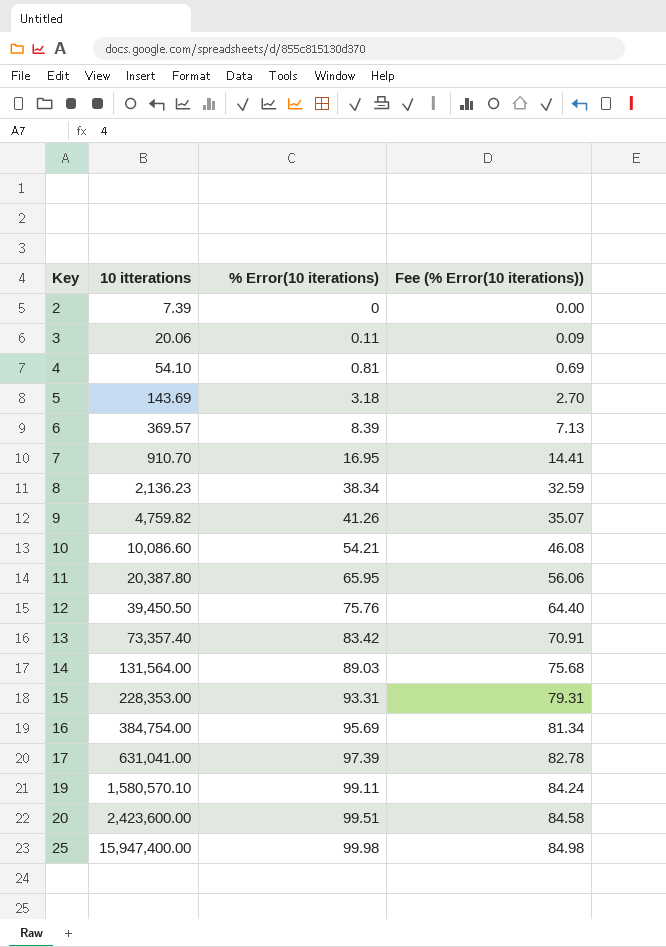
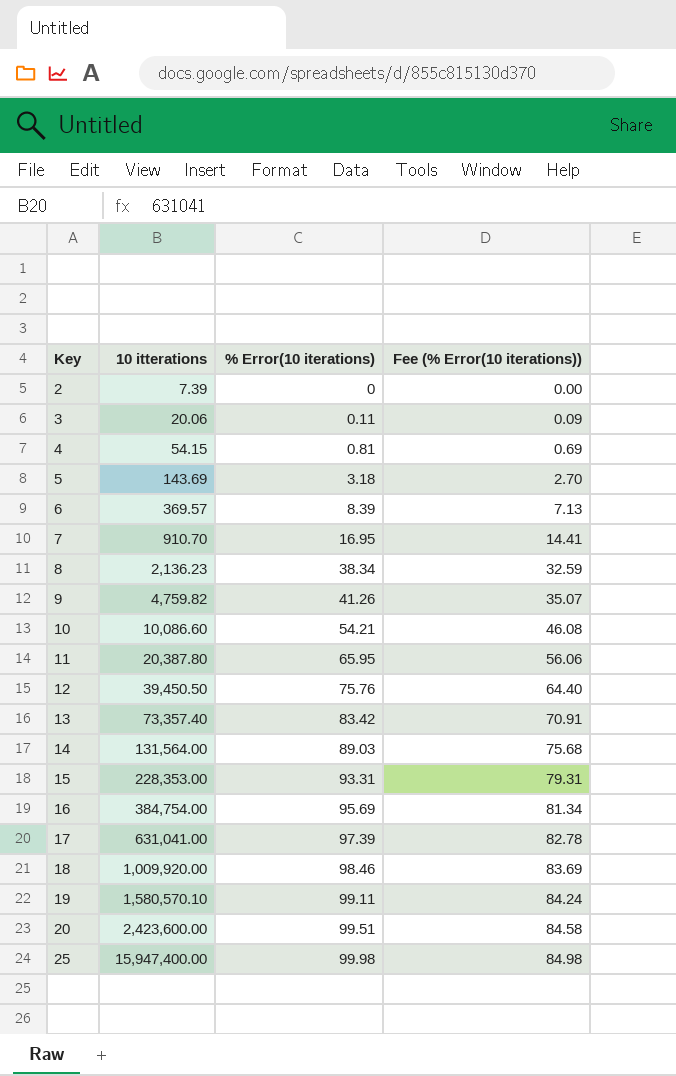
4 | 10 itterations: 54.10 -> 54.15
row 18: none -> 1,009,920.00 | 98.46 | 83.69

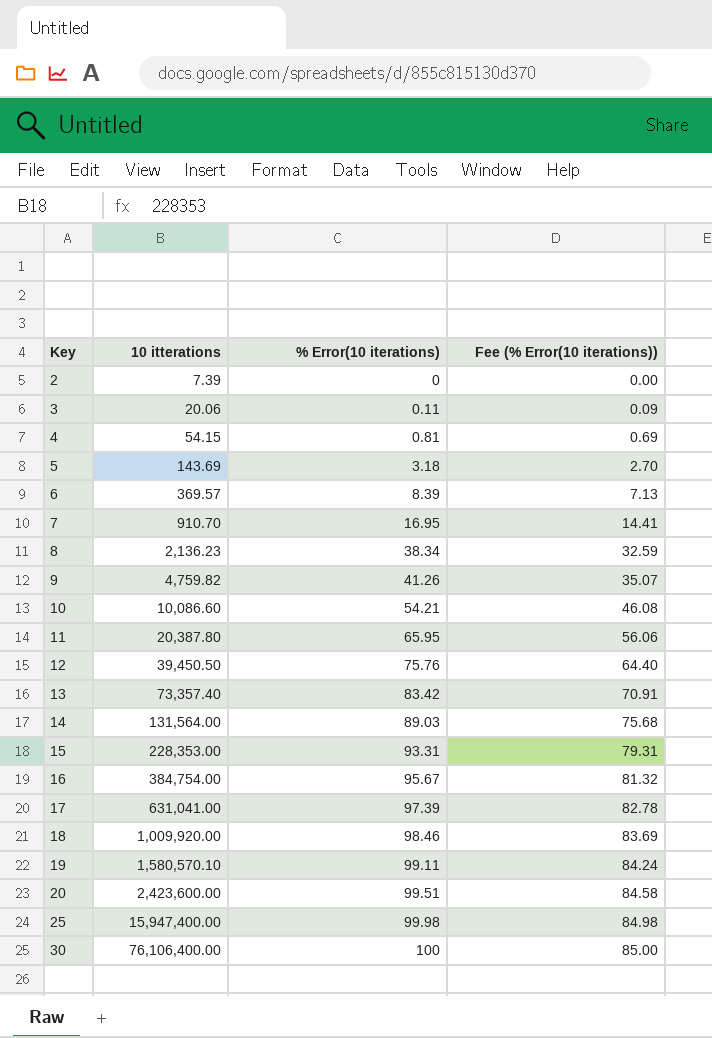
16 | % Error(10 iterations): 95.69 -> 95.67
16 | Fee (% Error(10 iterations)): 81.34 -> 81.32
row 30: none -> 76,106,400.00 | 100 | 85.00

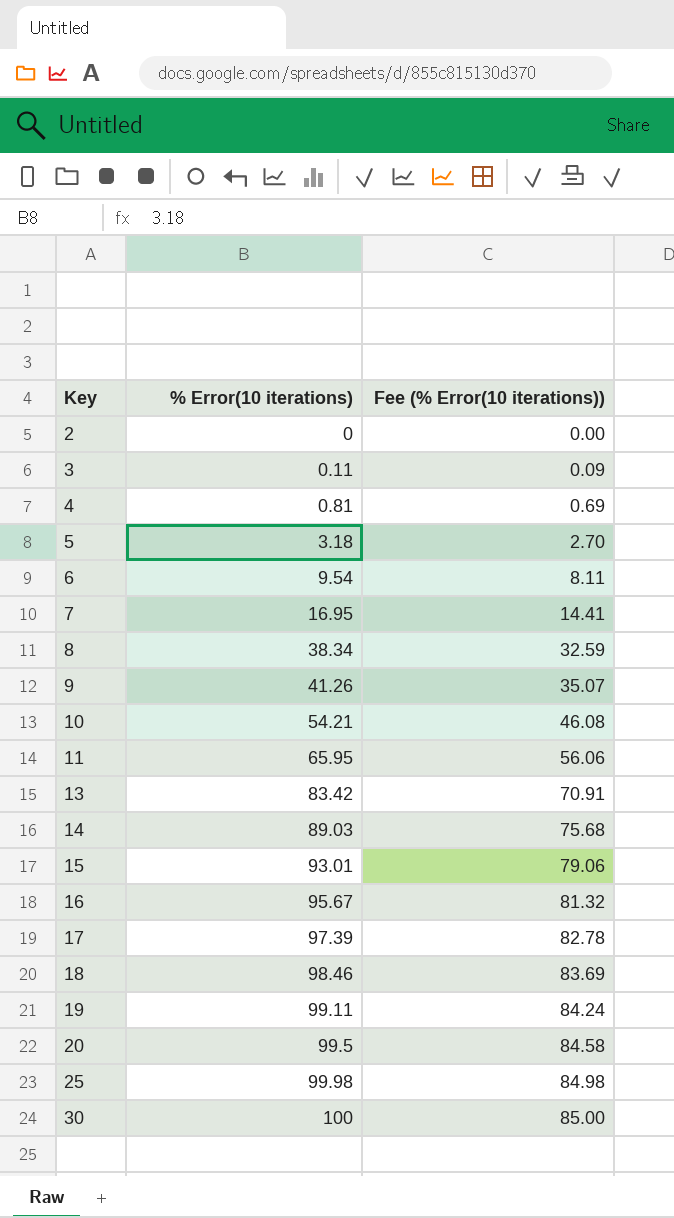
column 10 itterations | position: 2 -> none
row 12: 39,450.50 | 75.76 | 64.40 -> none
6 | % Error(10 iterations): 8.39 -> 9.54
6 | Fee (% Error(10 iterations)): 7.13 -> 8.11
15 | % Error(10 iterations): 93.31 -> 93.01
15 | Fee (% Error(10 iterations)): 79.31 -> 79.06
20 | % Error(10 iterations): 99.51 -> 99.5

